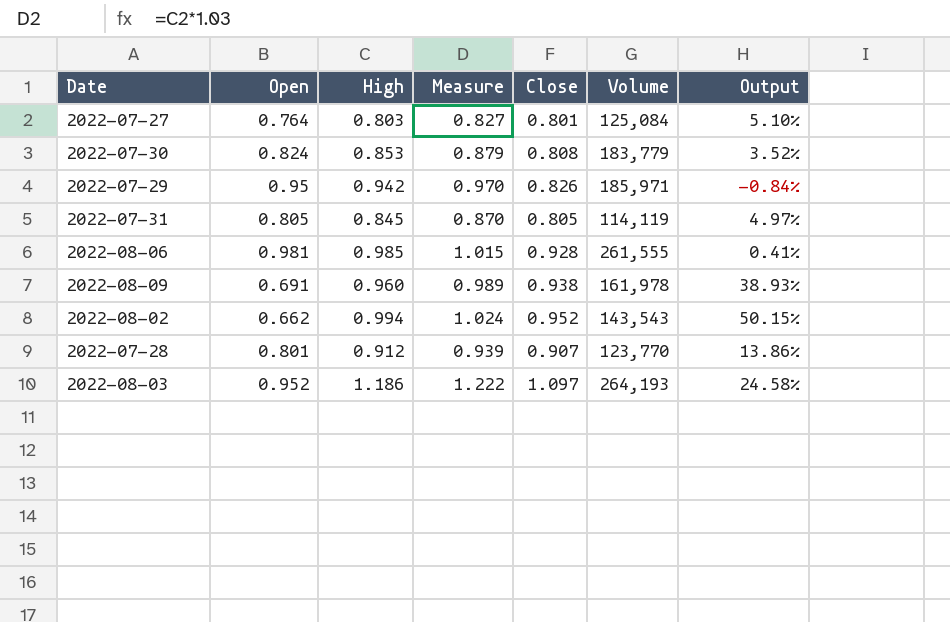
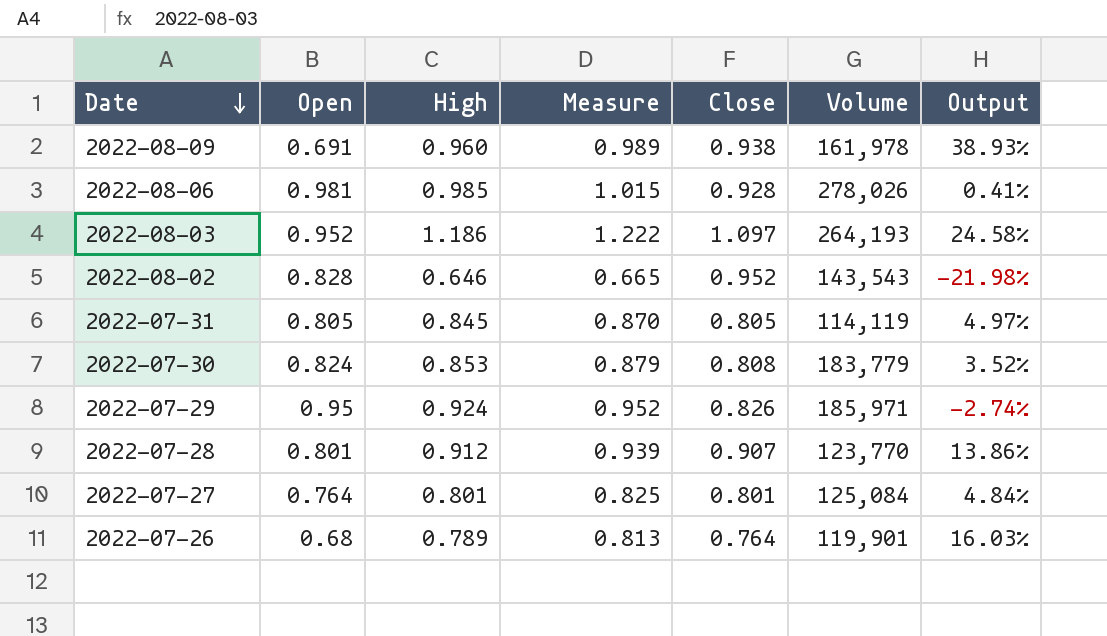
row order: none -> Date descending
2022-08-06 | Volume: 261,555 -> 278,026
2022-08-02 | Open: 0.662 -> 0.828
2022-08-02 | High: 0.994 -> 0.646
2022-08-02 | Measure: 1.024 -> 0.665
2022-08-02 | Output: 50.15% -> -21.98%
2022-07-29 | High: 0.942 -> 0.924
2022-07-29 | Measure: 0.970 -> 0.952
2022-07-29 | Output: -0.84% -> -2.74%
2022-07-27 | High: 0.803 -> 0.801
2022-07-27 | Measure: 0.827 -> 0.825
2022-07-27 | Output: 5.10% -> 4.84%
row 2022-07-26: none -> 0.68 | 0.789 | 0.813 | 0.764 | 119,901 | 16.03%

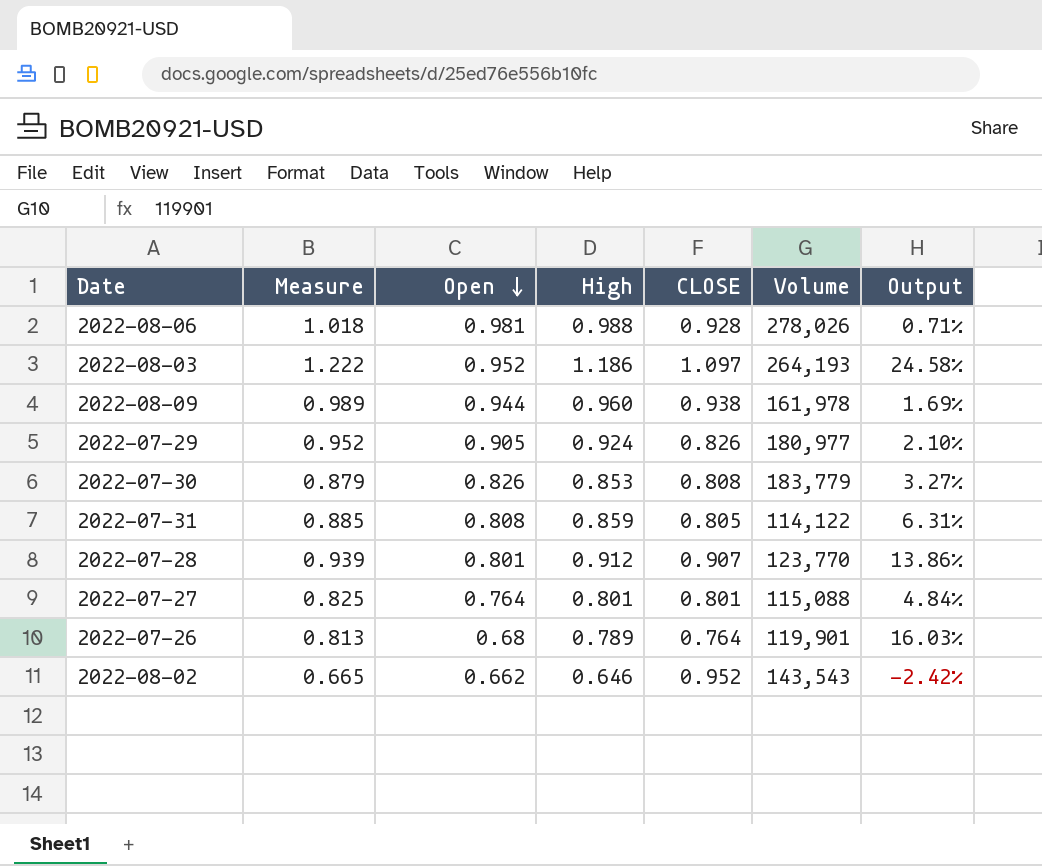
row order: Date descending -> Open descending
column Measure | position: 4 -> 2
column name: Close -> CLOSE
2022-08-06 | Measure: 1.015 -> 1.018
2022-08-06 | High: 0.985 -> 0.988
2022-08-06 | Output: 0.41% -> 0.71%
2022-08-09 | Open: 0.691 -> 0.944
2022-08-09 | Output: 38.93% -> 1.69%
2022-07-29 | Open: 0.95 -> 0.905
2022-07-29 | Volume: 185,971 -> 180,977
2022-07-29 | Output: -2.74% -> 2.10%
2022-07-30 | Open: 0.824 -> 0.826
2022-07-30 | Output: 3.52% -> 3.27%
2022-07-31 | Measure: 0.870 -> 0.885
2022-07-31 | Open: 0.805 -> 0.808
2022-07-31 | High: 0.845 -> 0.859
2022-07-31 | Volume: 114,119 -> 114,122
2022-07-31 | Output: 4.97% -> 6.31%
2022-07-27 | Volume: 125,084 -> 115,088
2022-08-02 | Open: 0.828 -> 0.662
2022-08-02 | Output: -21.98% -> -2.42%

